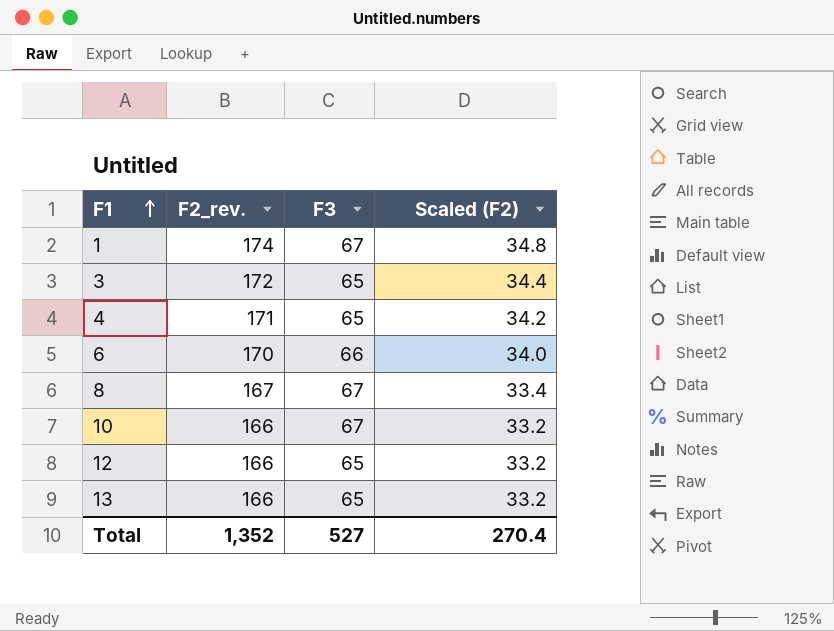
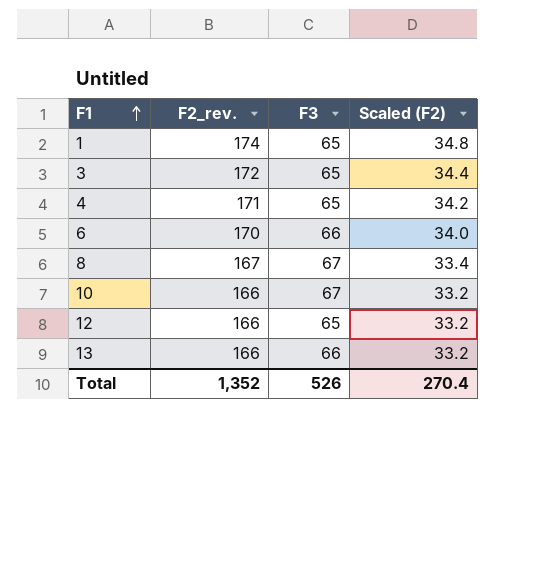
1 | F3: 67 -> 65
13 | F3: 65 -> 66
Total | F3: 527 -> 526

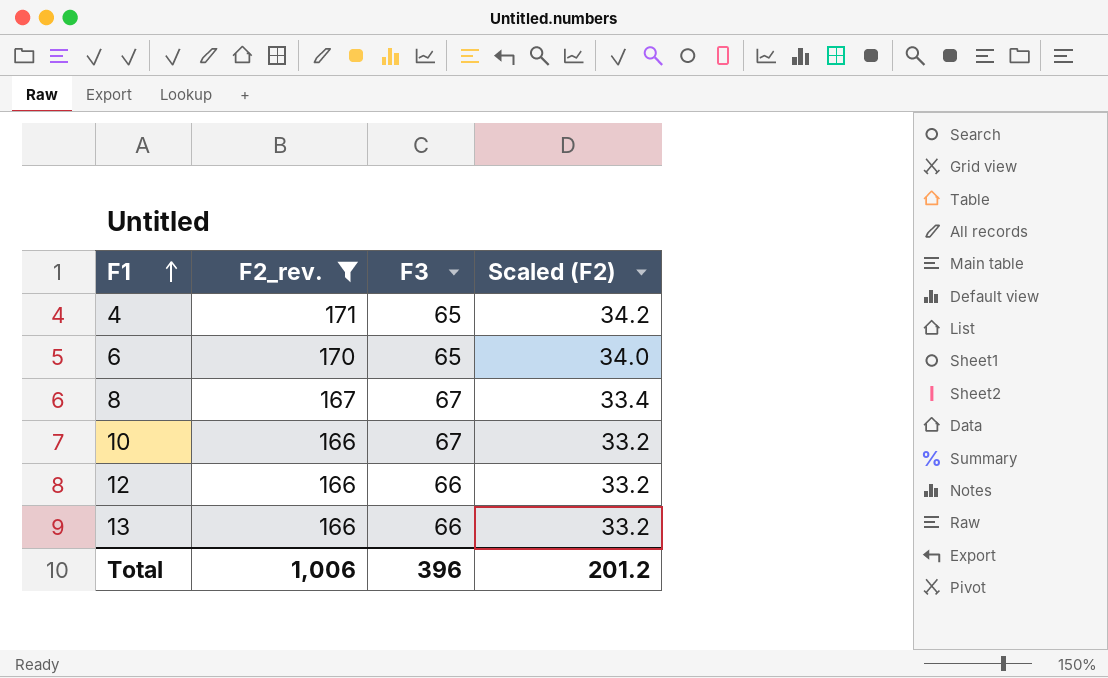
filter: none -> F2_rev. <= 171
6 | F3: 66 -> 65
12 | F3: 65 -> 66
Total | F2_rev.: 1,352 -> 1,006
Total | F3: 526 -> 396
Total | Scaled (F2): 270.4 -> 201.2

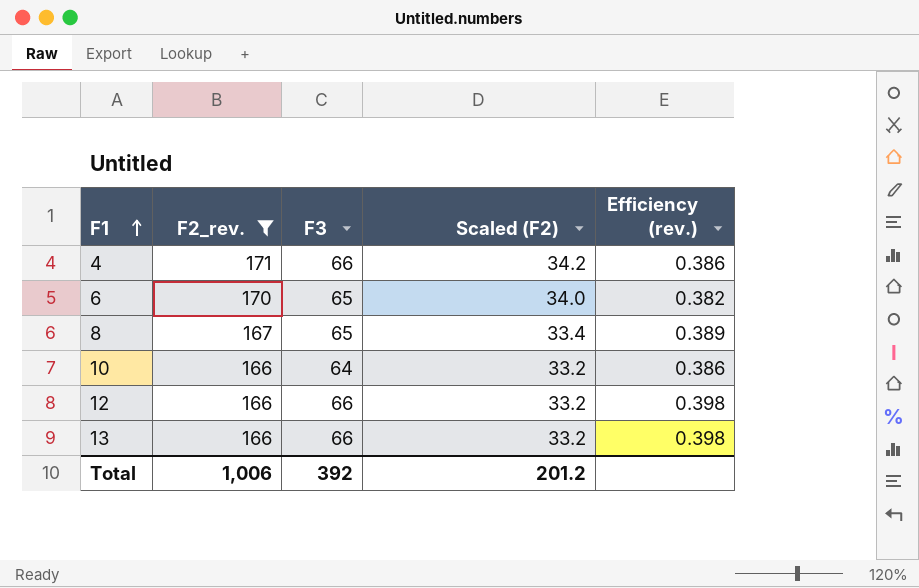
column Efficiency (rev.) | formula: none -> [F3] / [F2_rev.]
4 | F3: 65 -> 66
8 | F3: 67 -> 65
10 | F3: 67 -> 64
Total | F3: 396 -> 392

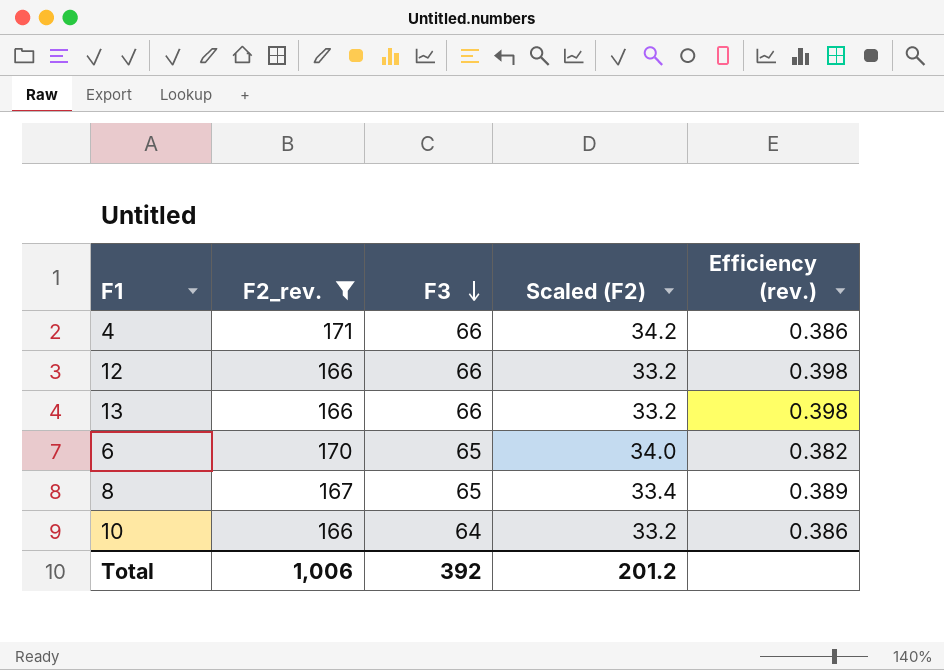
row order: F1 ascending -> F3 descending

